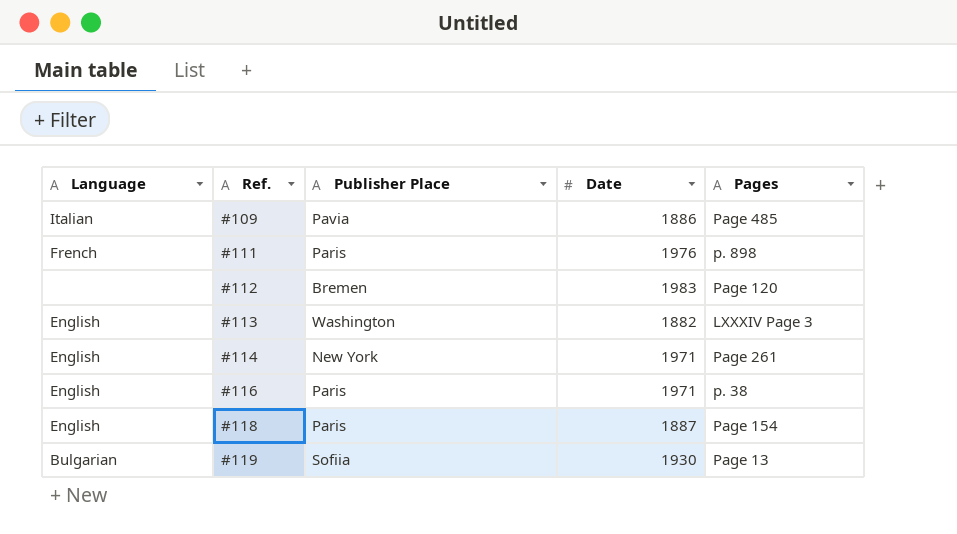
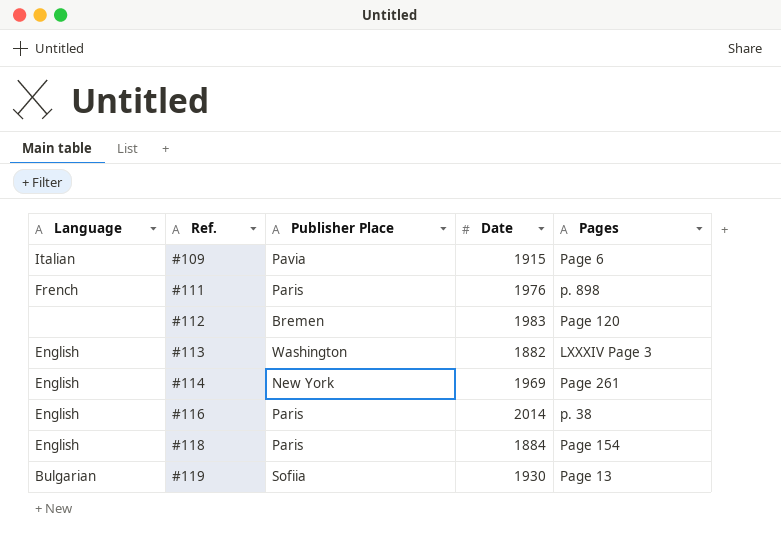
#109 | Date: 1886 -> 1915
#109 | Pages: Page 485 -> Page 6
#114 | Date: 1971 -> 1969
#116 | Date: 1971 -> 2014
#118 | Date: 1887 -> 1884

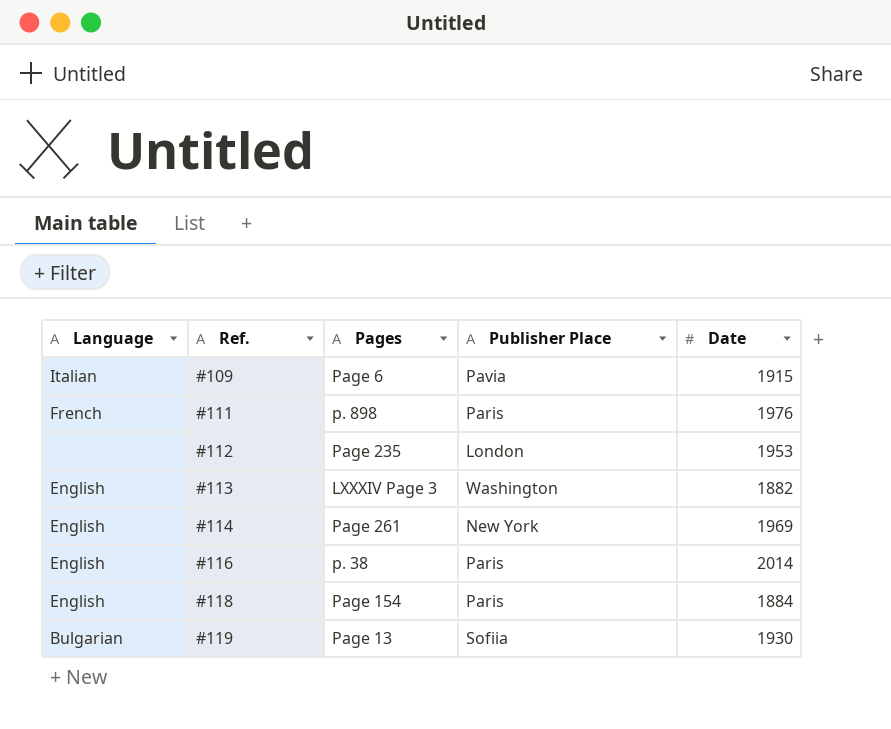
column Pages | position: 5 -> 3
#112 | Pages: Page 120 -> Page 235
#112 | Publisher Place: Bremen -> London
#112 | Date: 1983 -> 1953

